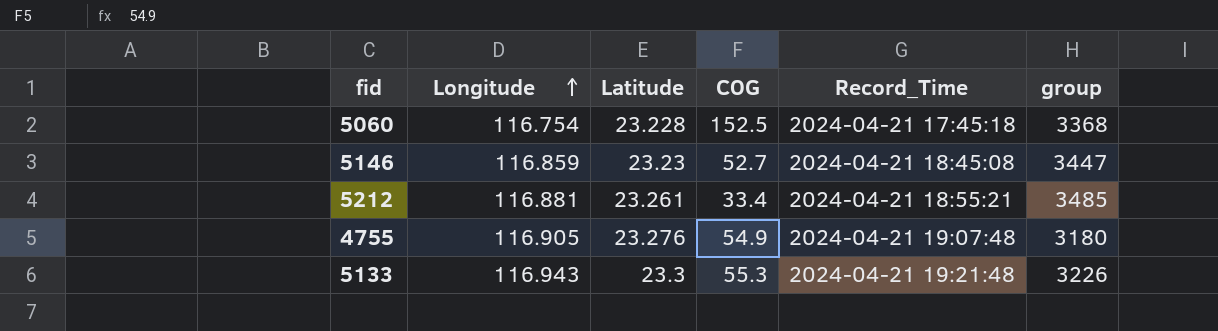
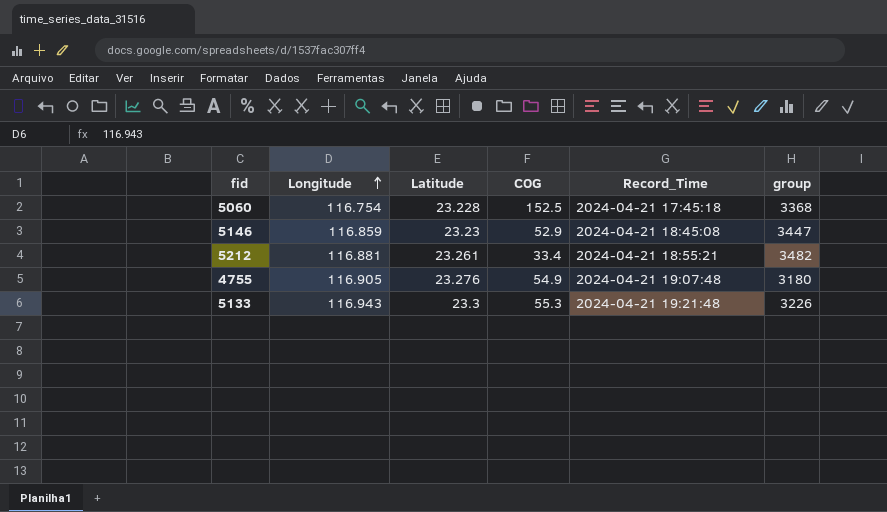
5146 | COG: 52.7 -> 52.9
5212 | group: 3485 -> 3482

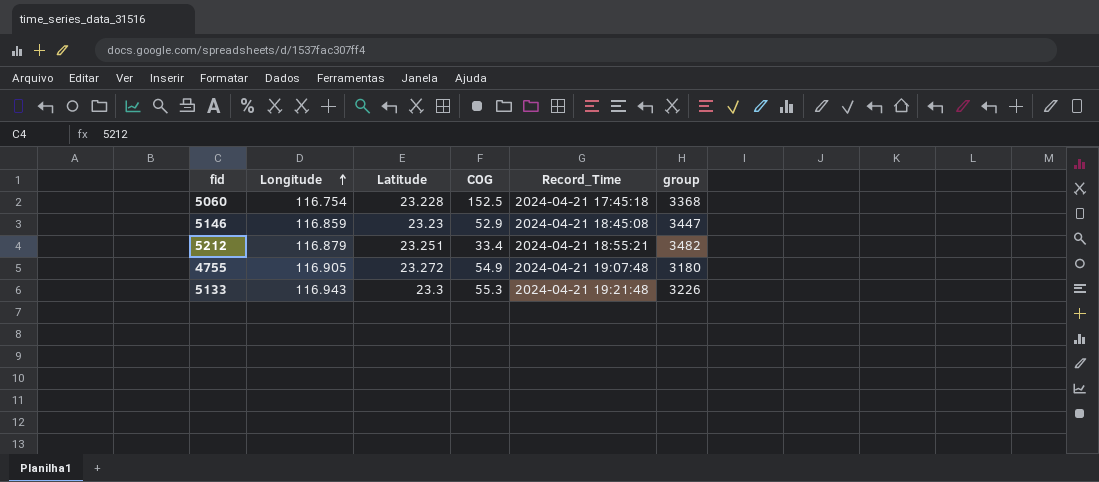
5212 | Longitude: 116.881 -> 116.879
5212 | Latitude: 23.261 -> 23.251
4755 | Latitude: 23.276 -> 23.272

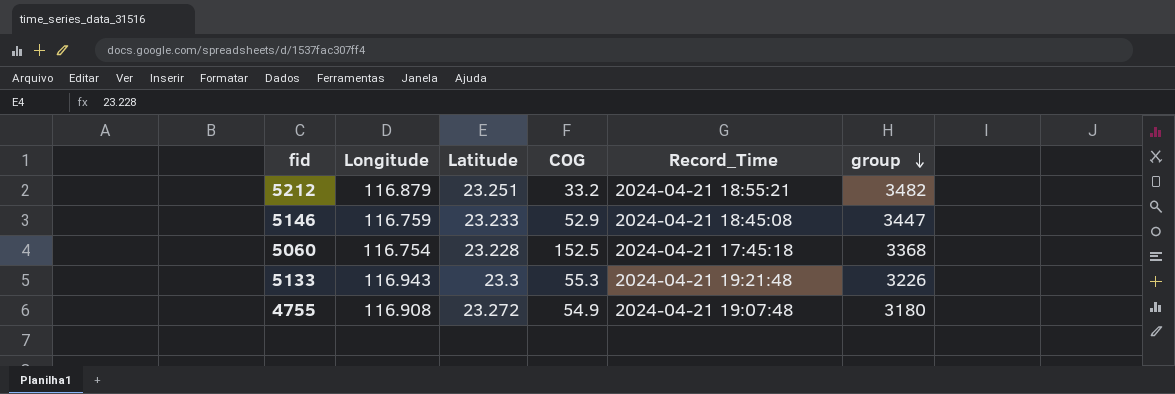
row order: Longitude ascending -> group descending
5212 | COG: 33.4 -> 33.2
5146 | Longitude: 116.859 -> 116.759
5146 | Latitude: 23.23 -> 23.233
4755 | Longitude: 116.905 -> 116.908

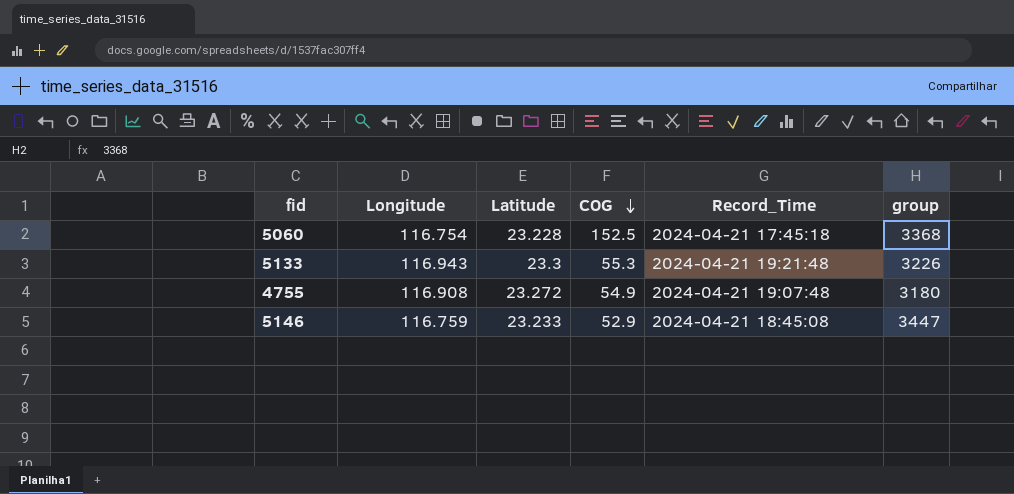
row order: group descending -> COG descending
row 5212: 116.879 | 23.251 | 33.2 | 2024-04-21 18:55:21 | 3482 -> none

